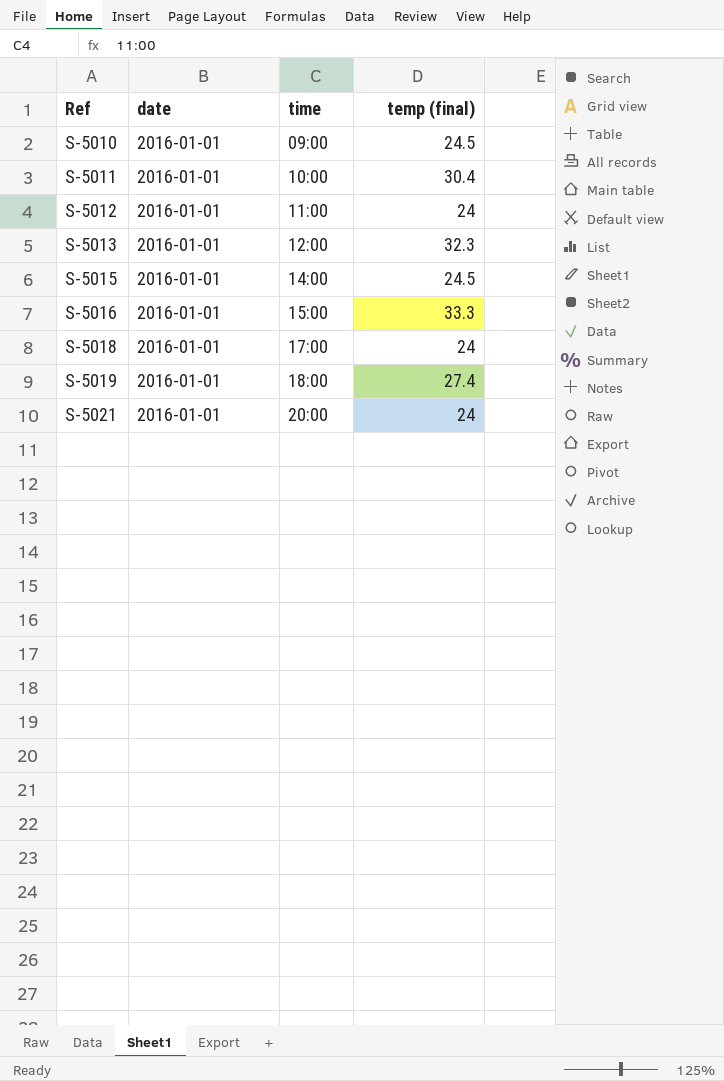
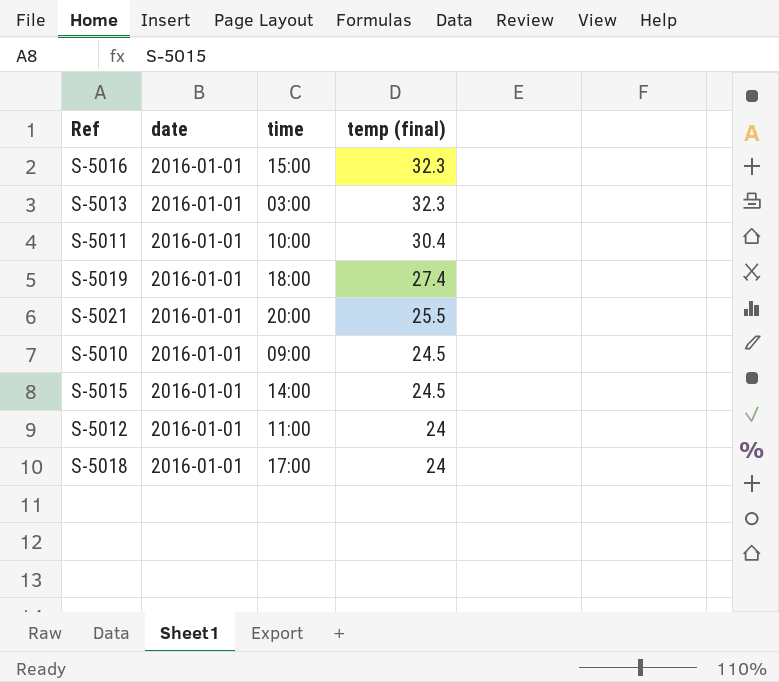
row order: Ref ascending -> temp (final) descending
S-5016 | temp (final): 33.3 -> 32.3
S-5013 | time: 12:00 -> 03:00
S-5021 | temp (final): 24 -> 25.5

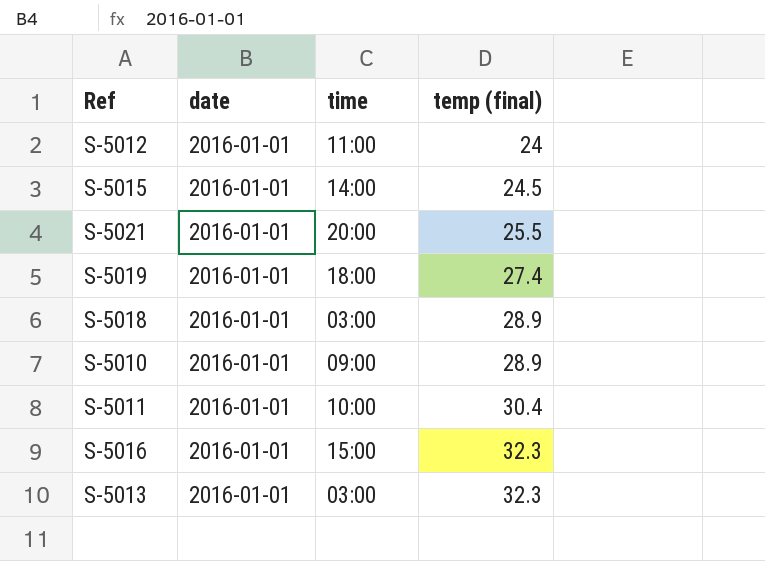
row order: temp (final) descending -> temp (final) ascending
S-5018 | time: 17:00 -> 03:00
S-5018 | temp (final): 24 -> 28.9
S-5010 | temp (final): 24.5 -> 28.9

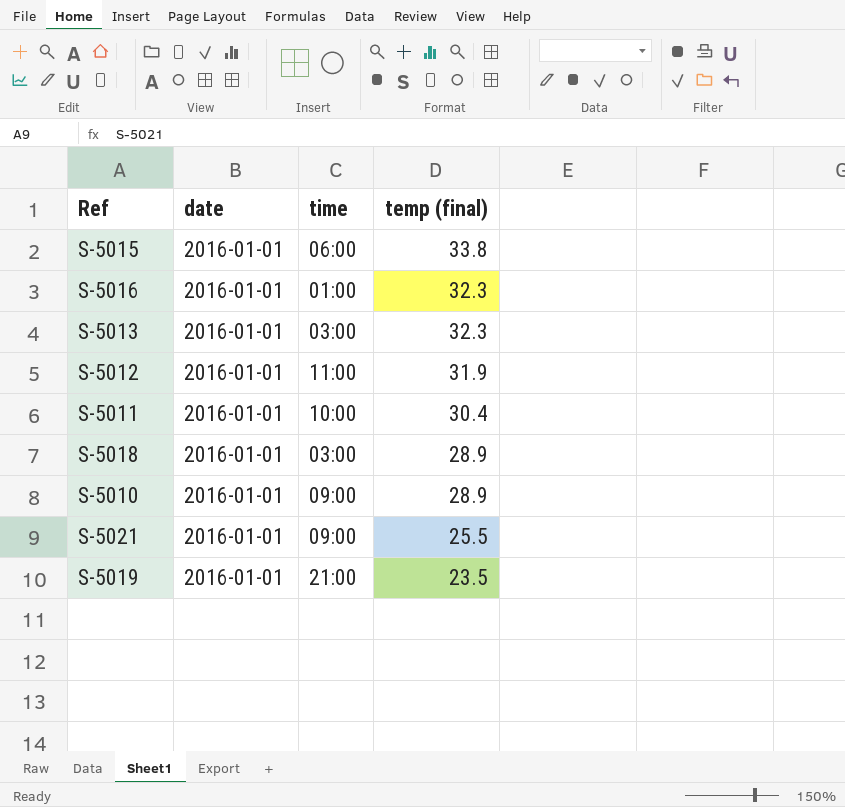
row order: temp (final) ascending -> temp (final) descending
S-5015 | time: 14:00 -> 06:00
S-5015 | temp (final): 24.5 -> 33.8
S-5016 | time: 15:00 -> 01:00
S-5012 | temp (final): 24 -> 31.9
S-5021 | time: 20:00 -> 09:00
S-5019 | time: 18:00 -> 21:00
S-5019 | temp (final): 27.4 -> 23.5

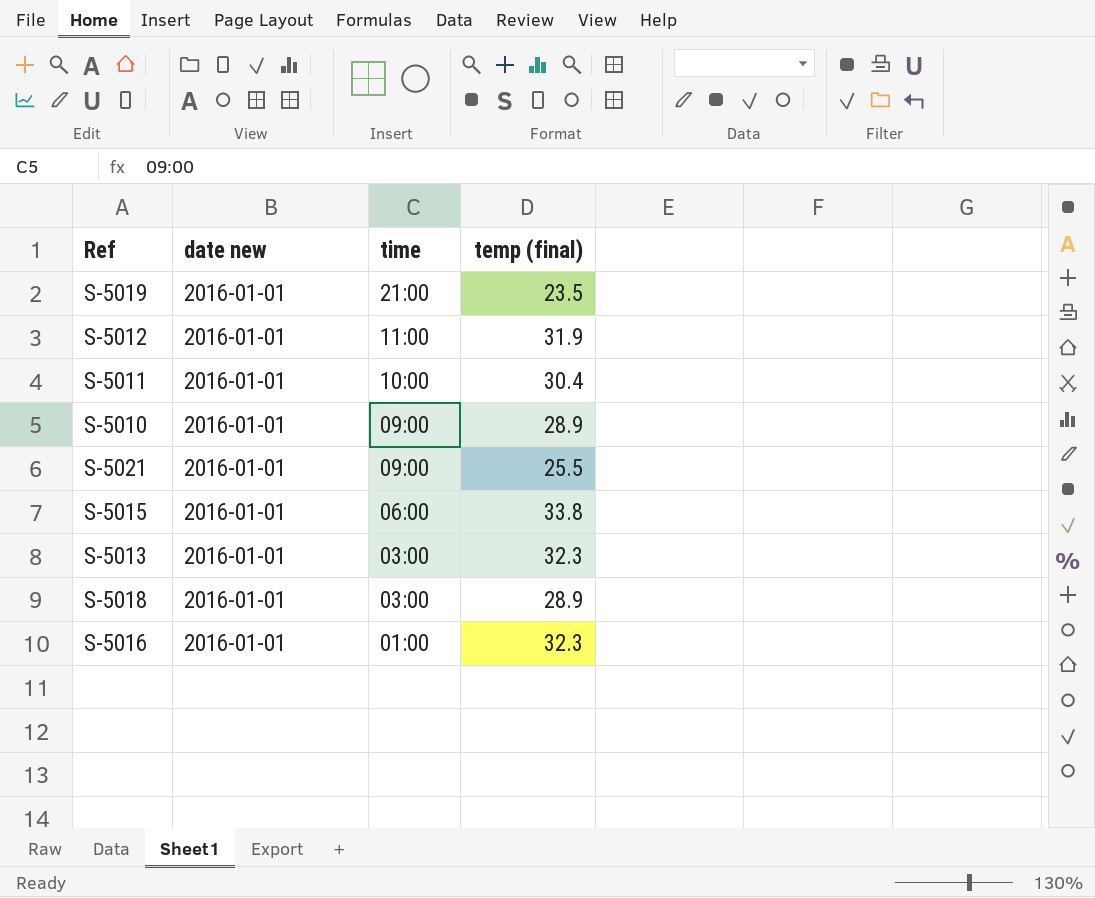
row order: temp (final) descending -> time descending
column name: date -> date new

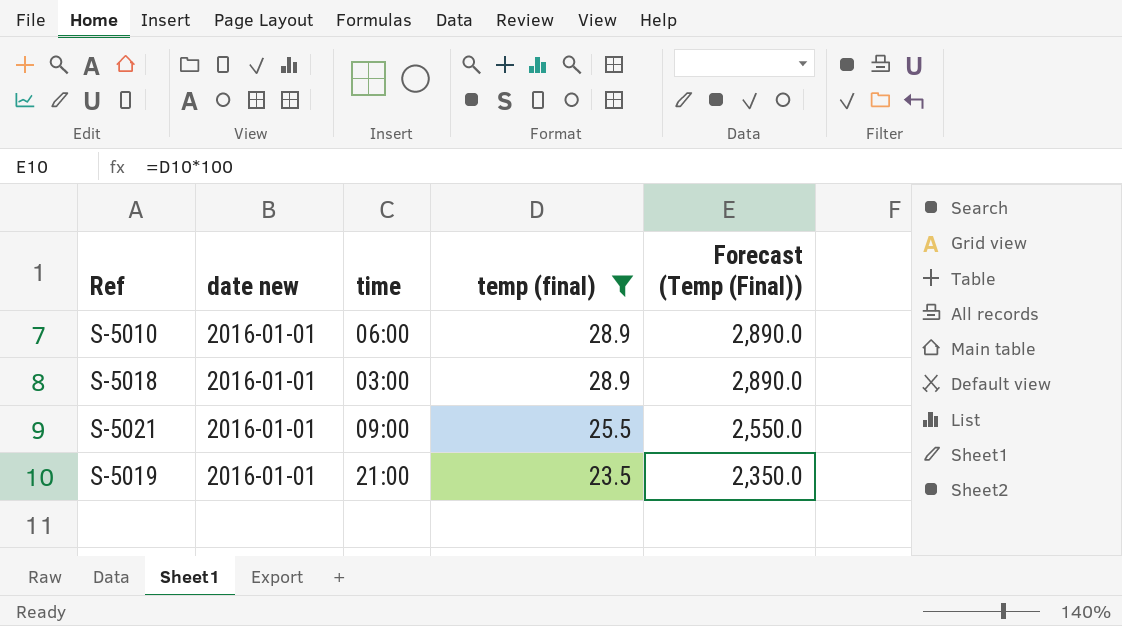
filter: none -> temp (final) <= 28.9
row order: time descending -> temp (final) descending
column Forecast (Temp (Final)) | formula: none -> [temp (final)] * 100
S-5010 | time: 09:00 -> 06:00

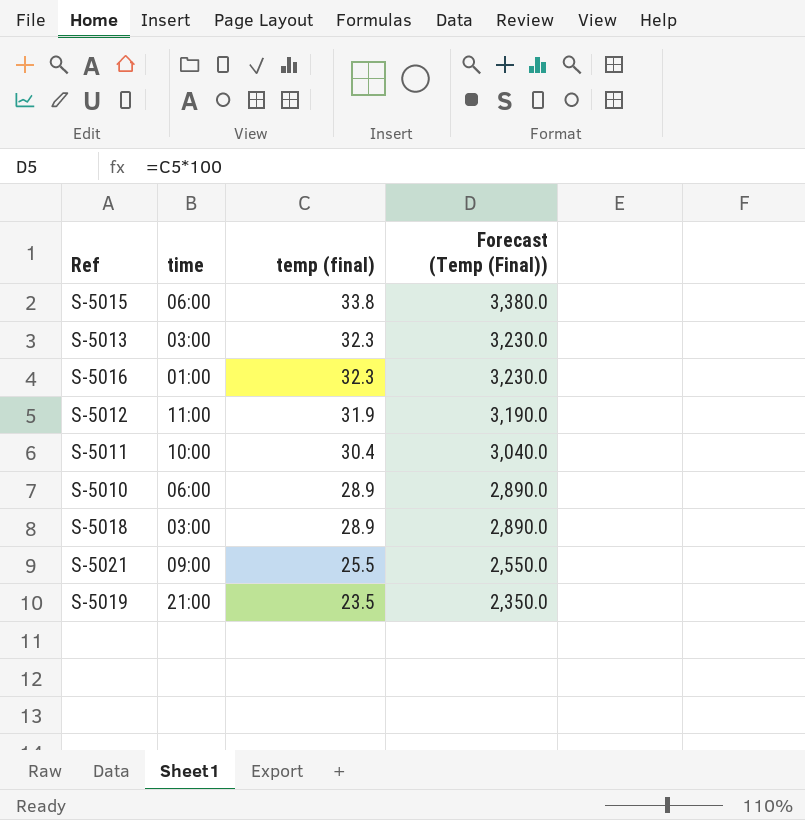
filter: temp (final) <= 28.9 -> none
column date new | position: 2 -> none

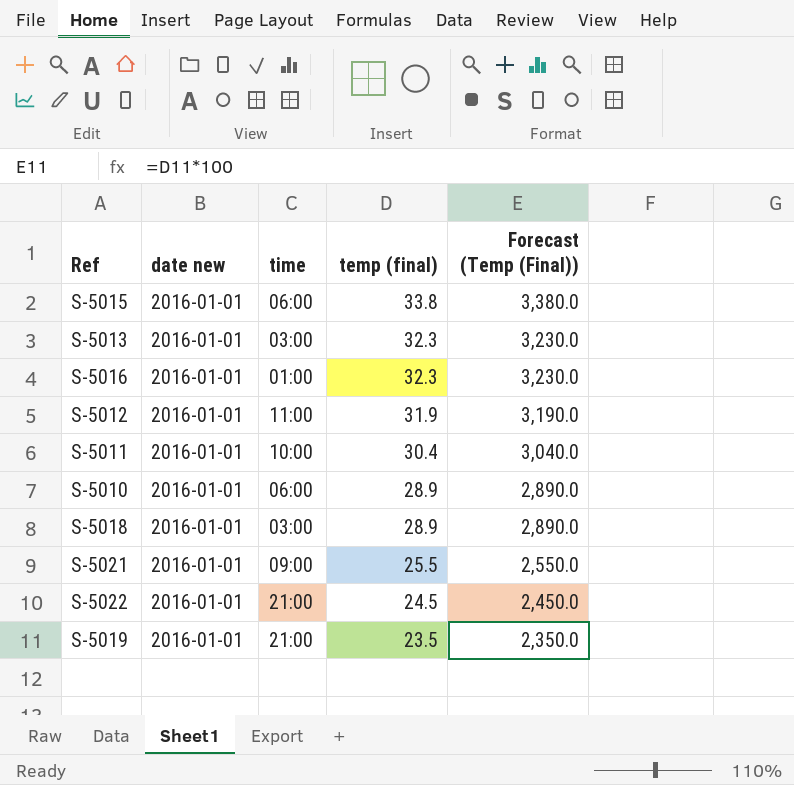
column date new | position: none -> 2
row S-5022: none -> 2016-01-01 | 21:00 | 24.5 | 2,450.0

